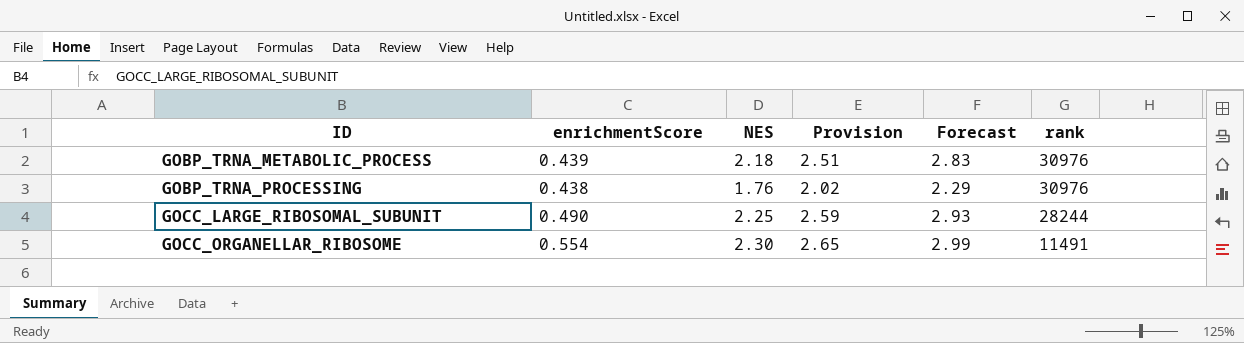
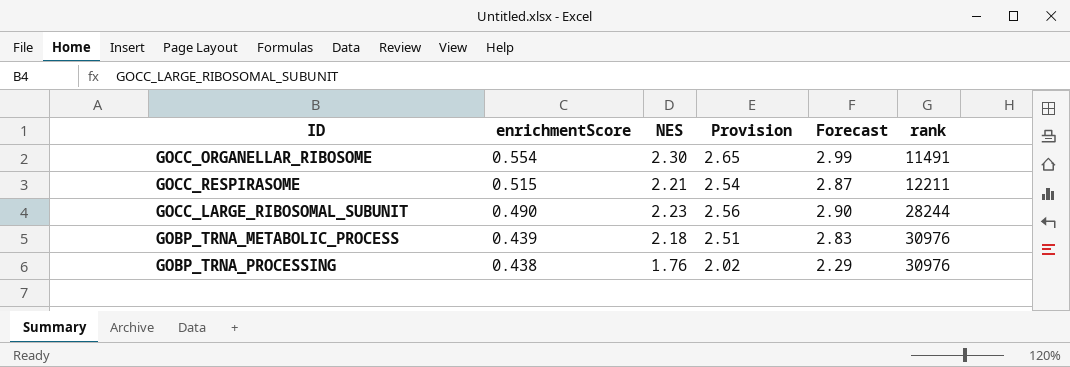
row order: ID ascending -> enrichmentScore descending
row GOCC_RESPIRASOME: none -> 0.515 | 2.21 | 2.54 | 2.87 | 12211
GOCC_LARGE_RIBOSOMAL_SUBUNIT | NES: 2.25 -> 2.23
GOCC_LARGE_RIBOSOMAL_SUBUNIT | Provision: 2.59 -> 2.56
GOCC_LARGE_RIBOSOMAL_SUBUNIT | Forecast: 2.93 -> 2.90

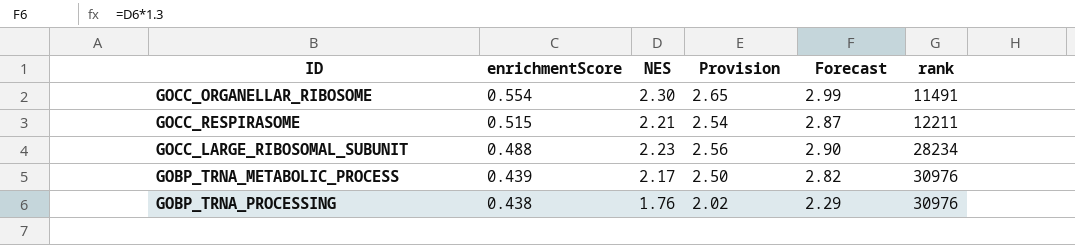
GOCC_LARGE_RIBOSOMAL_SUBUNIT | enrichmentScore: 0.490 -> 0.488
GOCC_LARGE_RIBOSOMAL_SUBUNIT | rank: 28244 -> 28234
GOBP_TRNA_METABOLIC_PROCESS | NES: 2.18 -> 2.17
GOBP_TRNA_METABOLIC_PROCESS | Provision: 2.51 -> 2.50
GOBP_TRNA_METABOLIC_PROCESS | Forecast: 2.83 -> 2.82

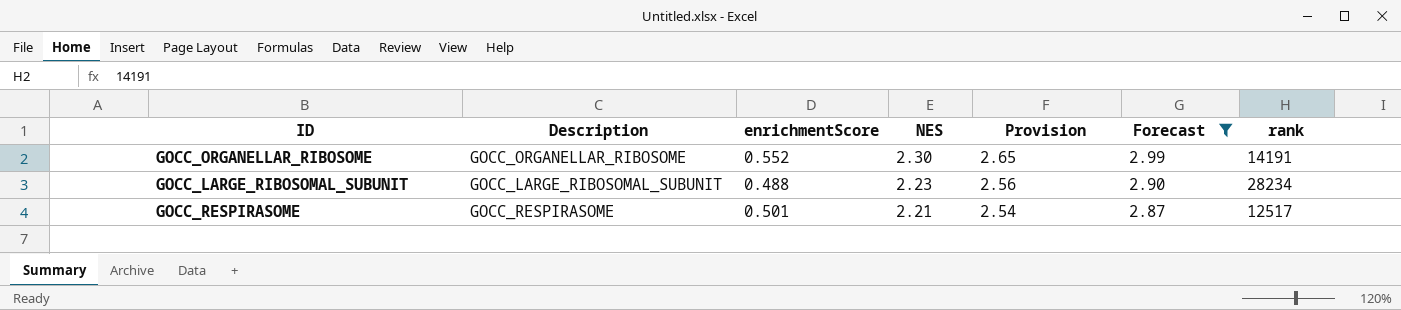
filter: none -> Forecast >= 2.87
row order: enrichmentScore descending -> NES descending
column Description | position: none -> 2
GOCC_ORGANELLAR_RIBOSOME | enrichmentScore: 0.554 -> 0.552
GOCC_ORGANELLAR_RIBOSOME | rank: 11491 -> 14191
GOCC_RESPIRASOME | enrichmentScore: 0.515 -> 0.501
GOCC_RESPIRASOME | rank: 12211 -> 12517

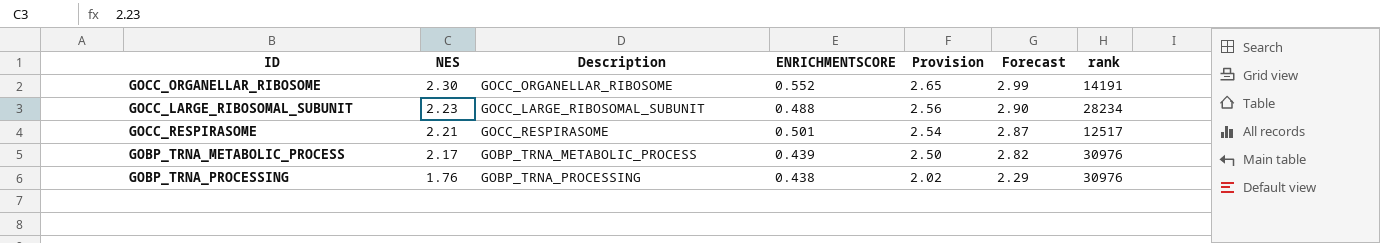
filter: Forecast >= 2.87 -> none
column NES | position: 4 -> 2
column name: enrichmentScore -> ENRICHMENTSCORE

